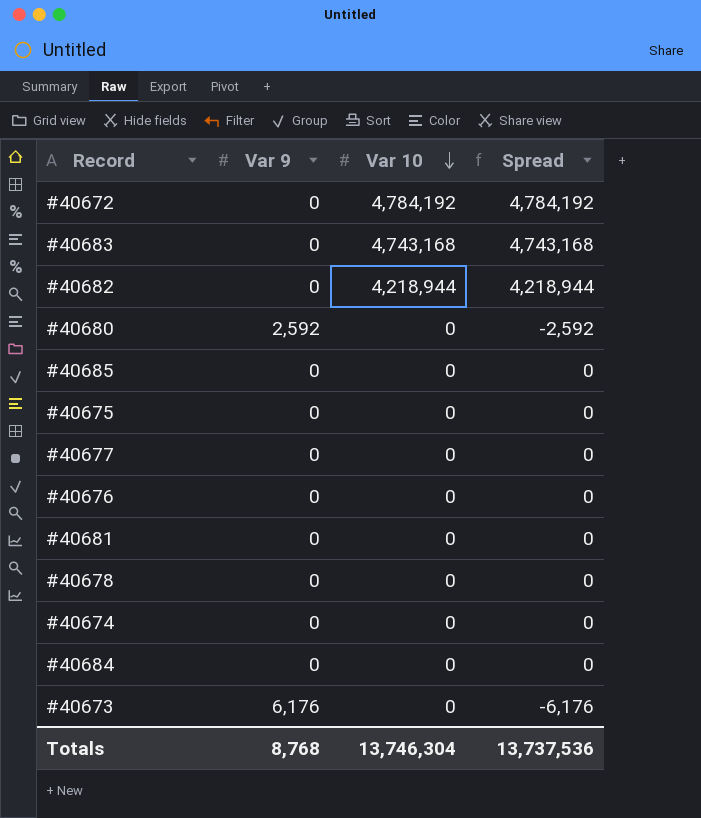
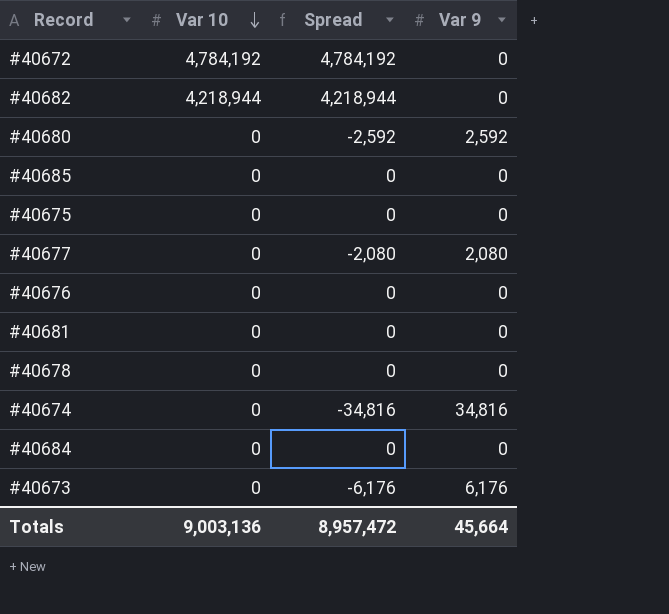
column Var 9 | position: 2 -> 4
row #40683: 0 | 4,743,168 | 4,743,168 -> none
#40677 | Spread: 0 -> -2,080
#40677 | Var 9: 0 -> 2,080
#40674 | Spread: 0 -> -34,816
#40674 | Var 9: 0 -> 34,816
Totals | Var 10: 13,746,304 -> 9,003,136
Totals | Spread: 13,737,536 -> 8,957,472
Totals | Var 9: 8,768 -> 45,664

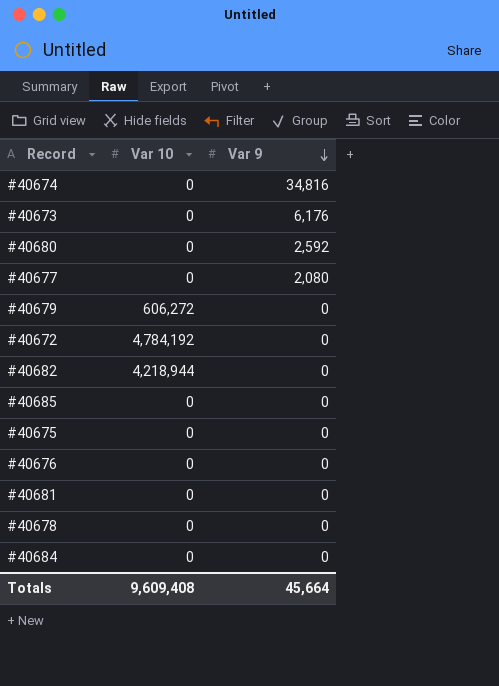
row order: Var 10 descending -> Var 9 descending
column Spread | formula: [Var 10] - [Var 9] -> none
row #40679: none -> 606,272 | 0
Totals | Var 10: 9,003,136 -> 9,609,408

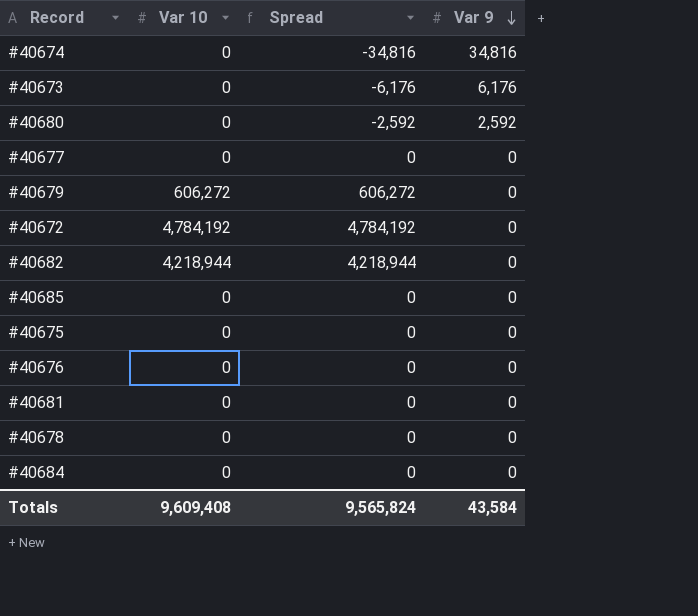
column Spread | formula: none -> [Var 10] - [Var 9]
#40677 | Var 9: 2,080 -> 0
Totals | Var 9: 45,664 -> 43,584

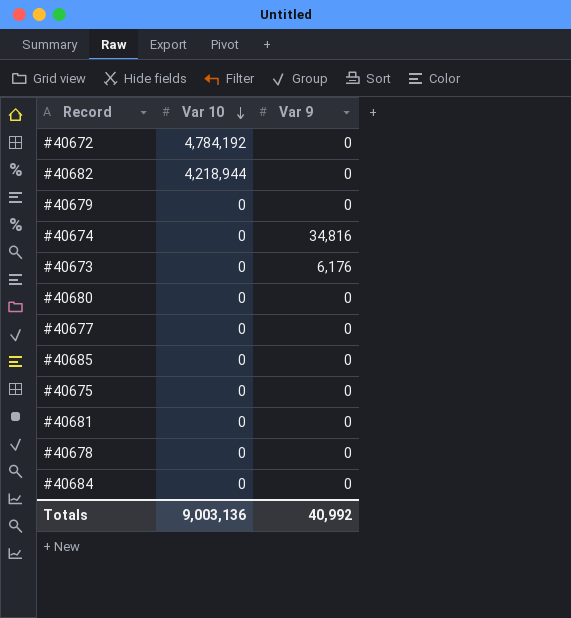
row order: Var 9 descending -> Var 10 descending
column Spread | formula: [Var 10] - [Var 9] -> none
row #40676: 0 | 0 | 0 -> none
#40679 | Var 10: 606,272 -> 0
#40680 | Var 9: 2,592 -> 0
Totals | Var 10: 9,609,408 -> 9,003,136
Totals | Var 9: 43,584 -> 40,992

